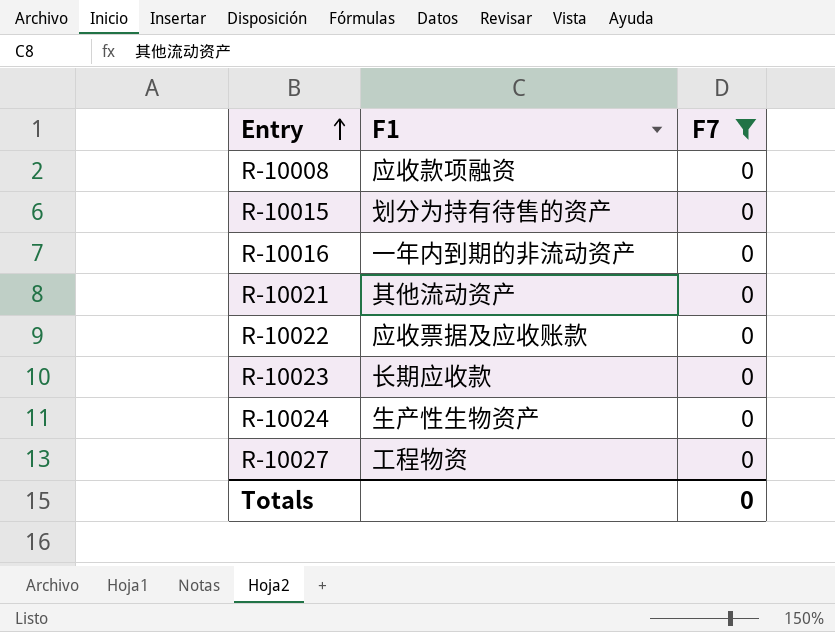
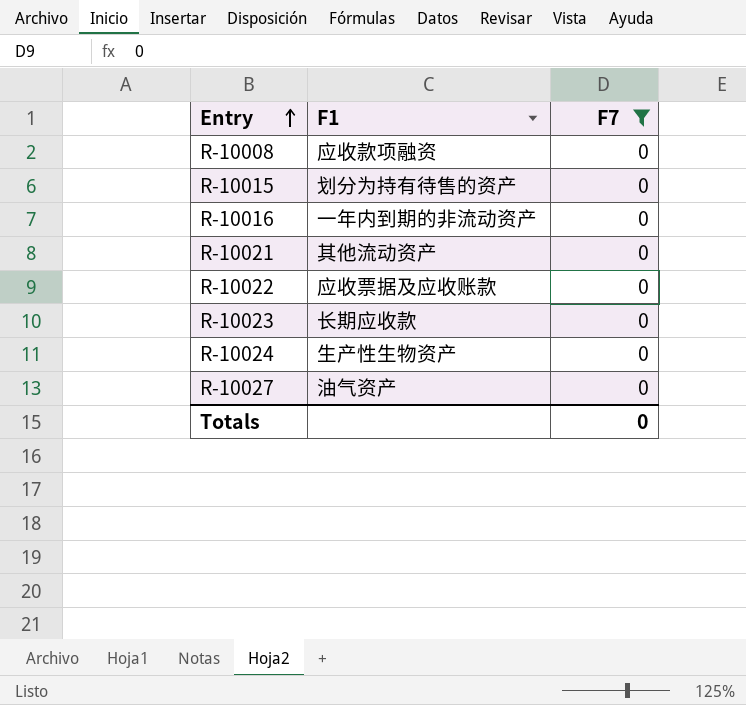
R-10027 | F1: 工程物资 -> 油气资产

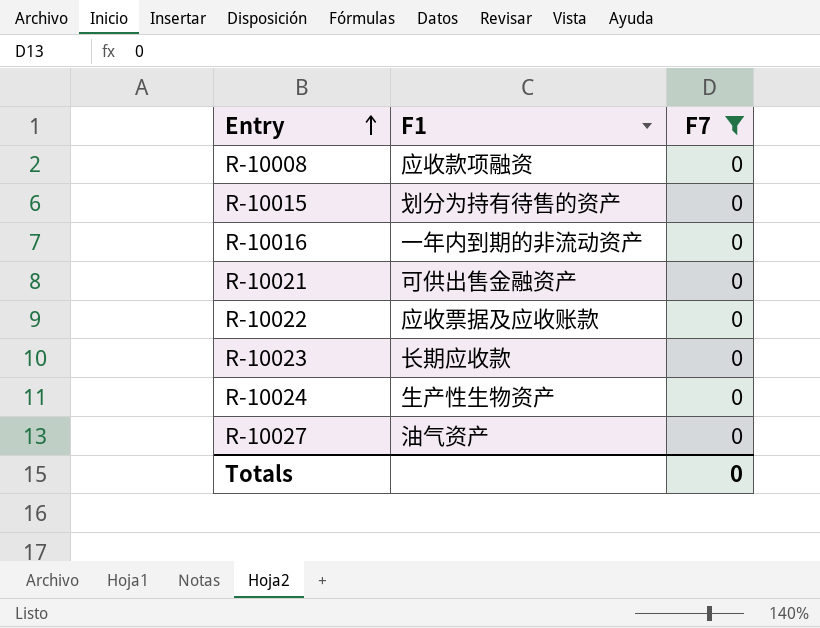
R-10021 | F1: 其他流动资产 -> 可供出售金融资产

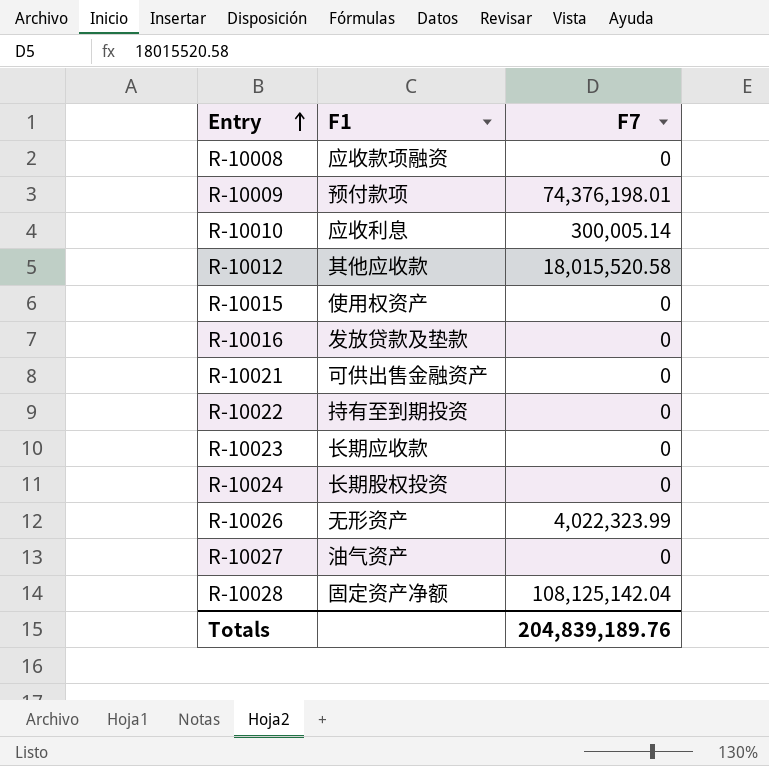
filter: F7 = 0 -> none
R-10015 | F1: 划分为持有待售的资产 -> 使用权资产
R-10016 | F1: 一年内到期的非流动资产 -> 发放贷款及垫款
R-10022 | F1: 应收票据及应收账款 -> 持有至到期投资
R-10024 | F1: 生产性生物资产 -> 长期股权投资
Totals | F7: 0 -> 204,839,189.76

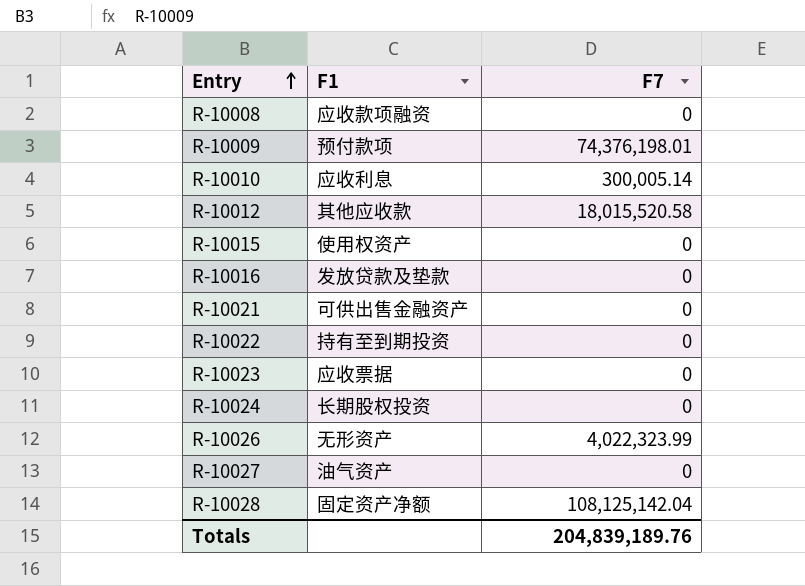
R-10023 | F1: 长期应收款 -> 应收票据

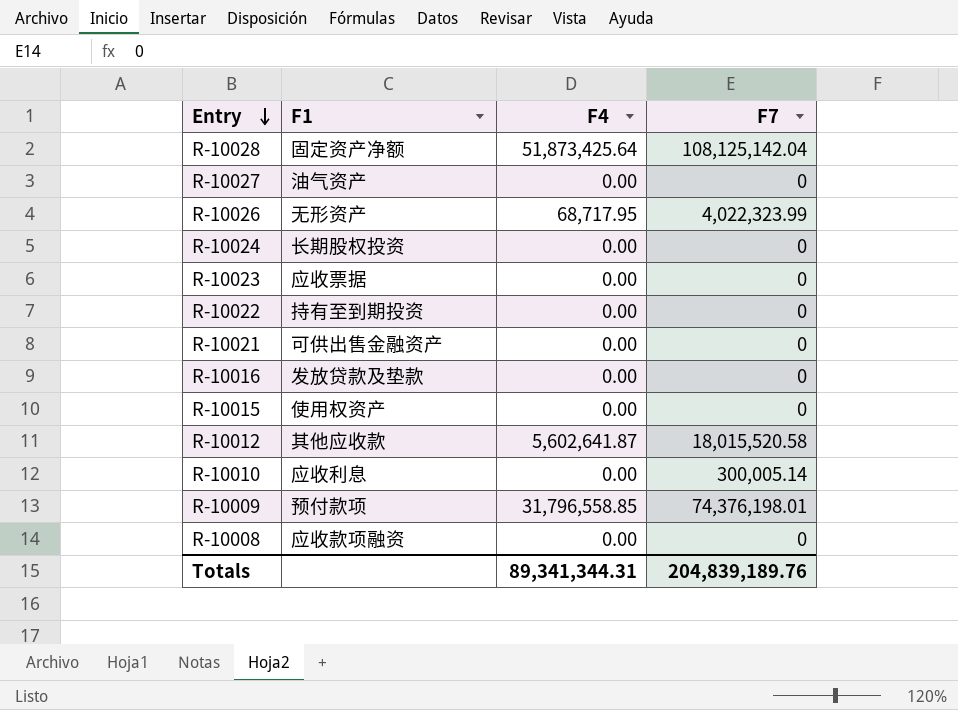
row order: Entry ascending -> Entry descending
column F4 | position: none -> 3

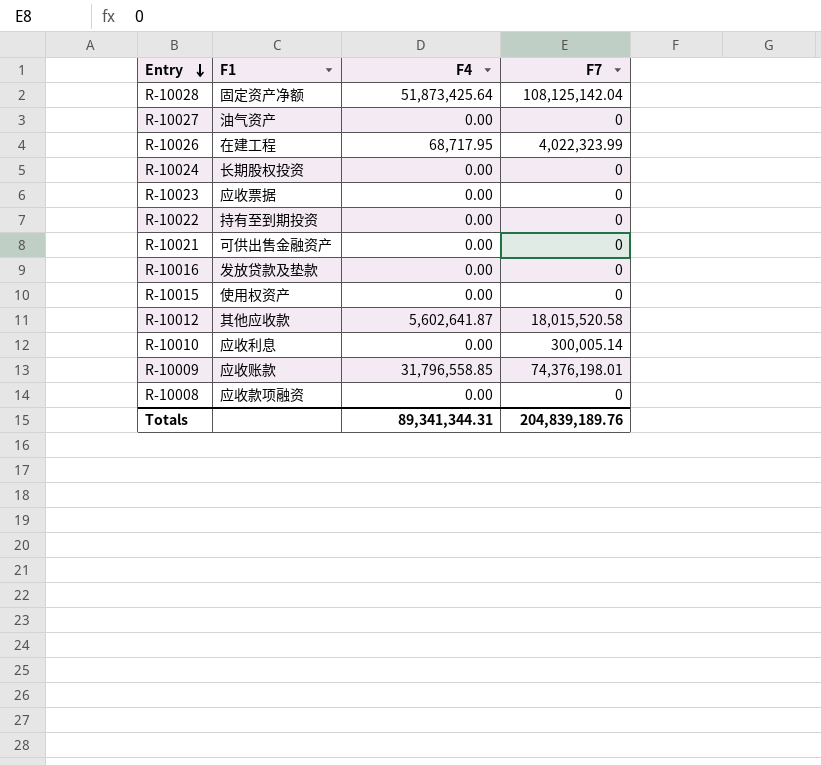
R-10026 | F1: 无形资产 -> 在建工程
R-10009 | F1: 预付款项 -> 应收账款

